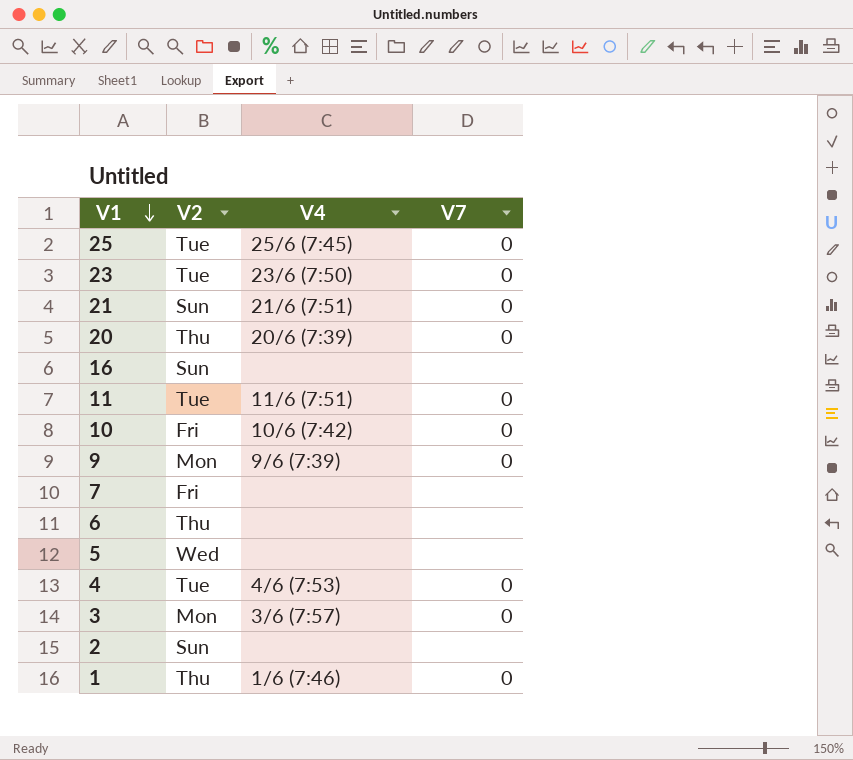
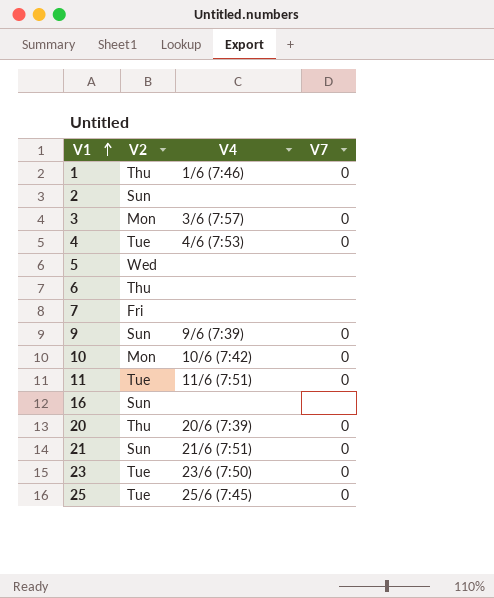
row order: V1 descending -> V1 ascending
9 | V2: Mon -> Sun
10 | V2: Fri -> Mon

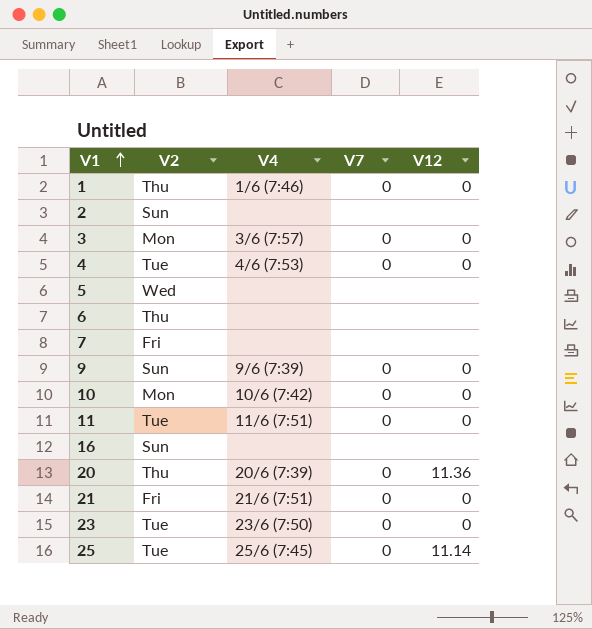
column V12 | position: none -> 5
21 | V2: Sun -> Fri

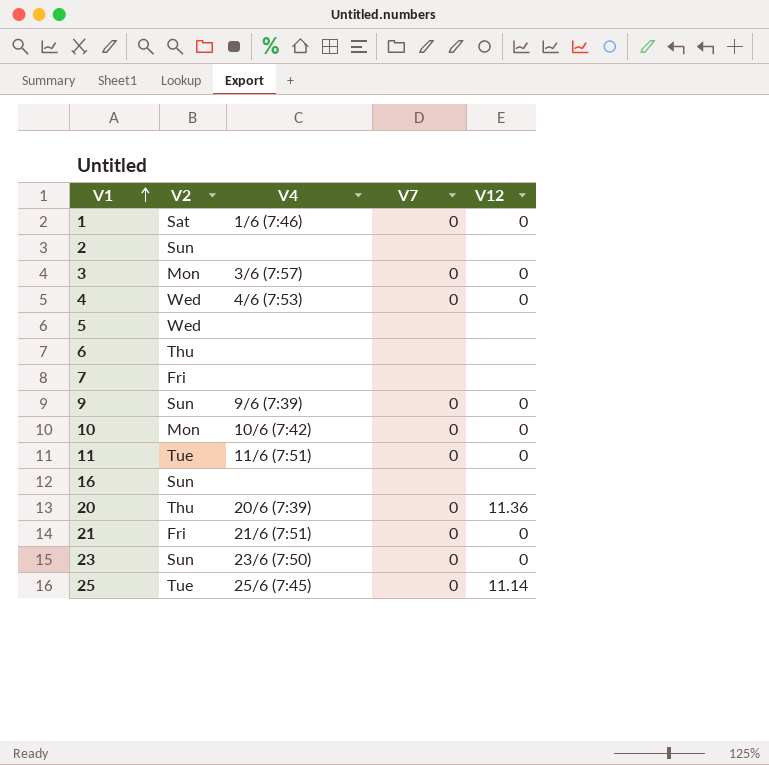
1 | V2: Thu -> Sat
4 | V2: Tue -> Wed
23 | V2: Tue -> Sun

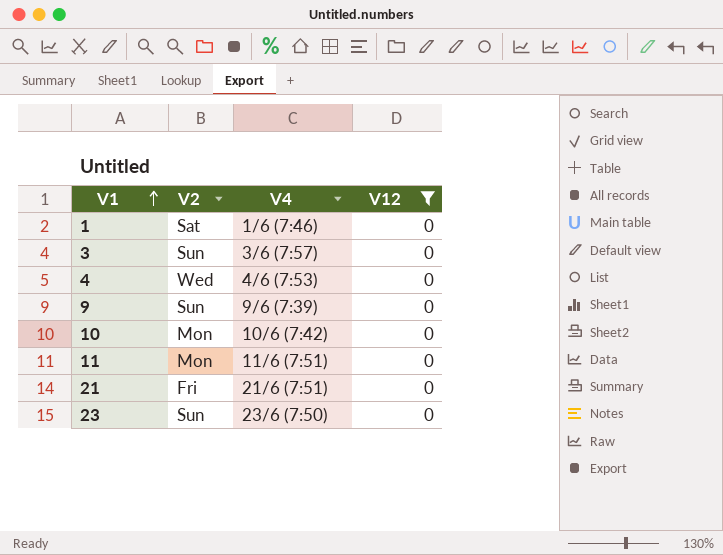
filter: none -> V12 = 0
column V7 | position: 4 -> none
3 | V2: Mon -> Sun
11 | V2: Tue -> Mon

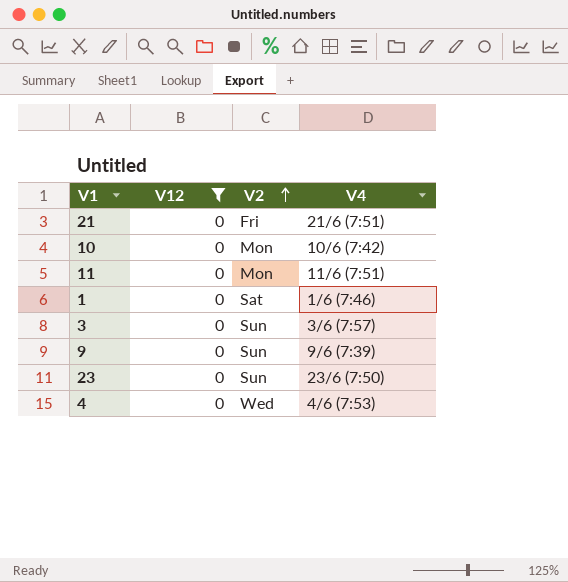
row order: V1 ascending -> V2 ascending
column V12 | position: 4 -> 2

